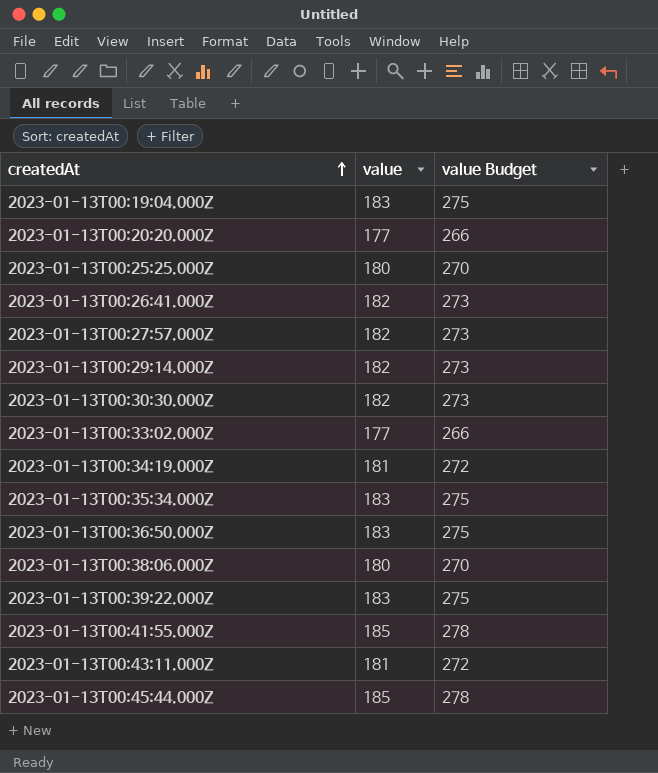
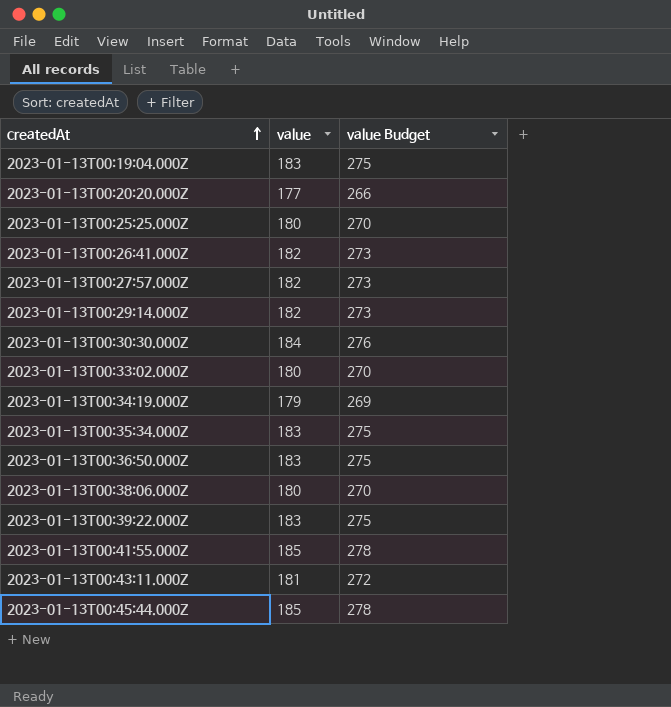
2023-01-13T00:30:30.000Z | value: 182 -> 184
2023-01-13T00:30:30.000Z | value Budget: 273 -> 276
2023-01-13T00:33:02.000Z | value: 177 -> 180
2023-01-13T00:33:02.000Z | value Budget: 266 -> 270
2023-01-13T00:34:19.000Z | value: 181 -> 179
2023-01-13T00:34:19.000Z | value Budget: 272 -> 269

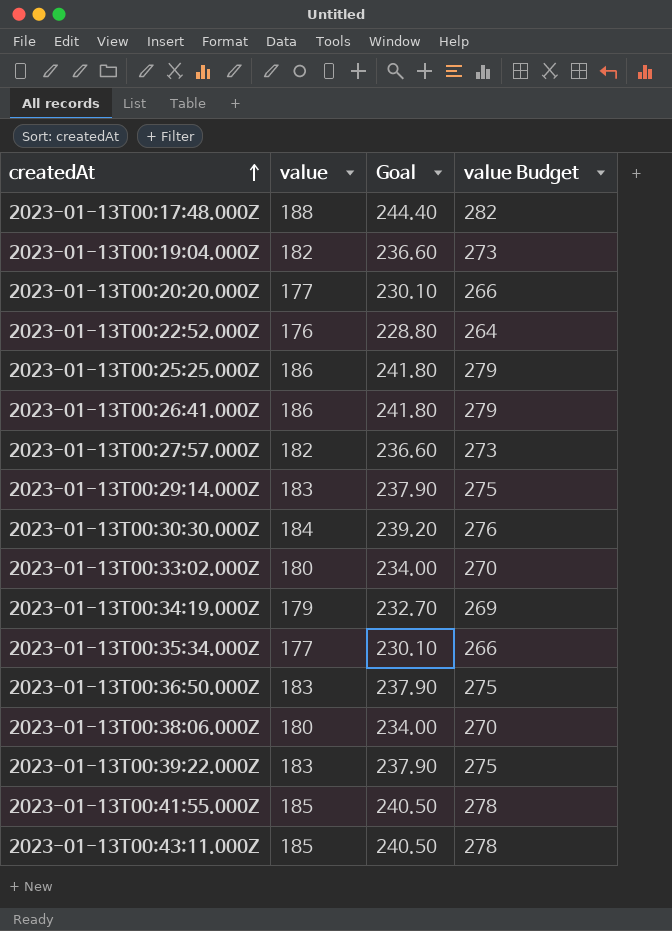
column Goal | formula: none -> [value] * 1.3
row 2023-01-13T00:45:44.000Z: 185 | 278 -> none
row 2023-01-13T00:17:48.000Z: none -> 188 | 244.40 | 282
2023-01-13T00:19:04.000Z | value: 183 -> 182
2023-01-13T00:19:04.000Z | value Budget: 275 -> 273
row 2023-01-13T00:22:52.000Z: none -> 176 | 228.80 | 264
2023-01-13T00:25:25.000Z | value: 180 -> 186
2023-01-13T00:25:25.000Z | value Budget: 270 -> 279
2023-01-13T00:26:41.000Z | value: 182 -> 186
2023-01-13T00:26:41.000Z | value Budget: 273 -> 279
2023-01-13T00:29:14.000Z | value: 182 -> 183
2023-01-13T00:29:14.000Z | value Budget: 273 -> 275
2023-01-13T00:35:34.000Z | value: 183 -> 177
2023-01-13T00:35:34.000Z | value Budget: 275 -> 266
2023-01-13T00:43:11.000Z | value: 181 -> 185
2023-01-13T00:43:11.000Z | value Budget: 272 -> 278

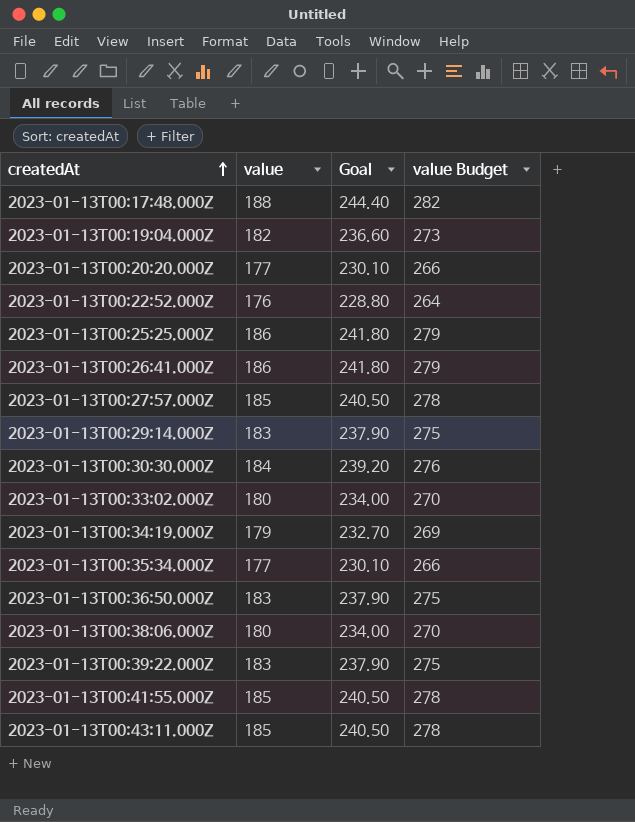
2023-01-13T00:27:57.000Z | value: 182 -> 185
2023-01-13T00:27:57.000Z | Goal: 236.60 -> 240.50
2023-01-13T00:27:57.000Z | value Budget: 273 -> 278

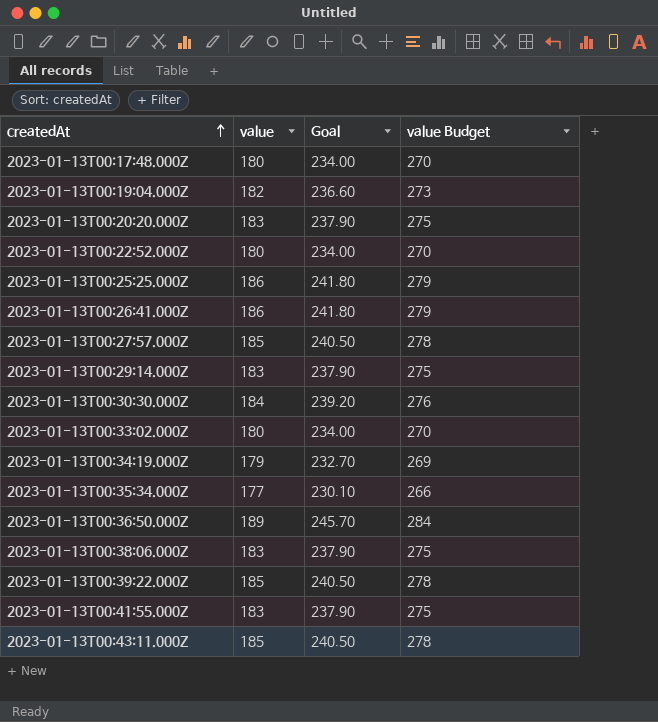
2023-01-13T00:17:48.000Z | value: 188 -> 180
2023-01-13T00:17:48.000Z | Goal: 244.40 -> 234.00
2023-01-13T00:17:48.000Z | value Budget: 282 -> 270
2023-01-13T00:20:20.000Z | value: 177 -> 183
2023-01-13T00:20:20.000Z | Goal: 230.10 -> 237.90
2023-01-13T00:20:20.000Z | value Budget: 266 -> 275
2023-01-13T00:22:52.000Z | value: 176 -> 180
2023-01-13T00:22:52.000Z | Goal: 228.80 -> 234.00
2023-01-13T00:22:52.000Z | value Budget: 264 -> 270
2023-01-13T00:36:50.000Z | value: 183 -> 189
2023-01-13T00:36:50.000Z | Goal: 237.90 -> 245.70
2023-01-13T00:36:50.000Z | value Budget: 275 -> 284
2023-01-13T00:38:06.000Z | value: 180 -> 183
2023-01-13T00:38:06.000Z | Goal: 234.00 -> 237.90
2023-01-13T00:38:06.000Z | value Budget: 270 -> 275
2023-01-13T00:39:22.000Z | value: 183 -> 185
2023-01-13T00:39:22.000Z | Goal: 237.90 -> 240.50
2023-01-13T00:39:22.000Z | value Budget: 275 -> 278
2023-01-13T00:41:55.000Z | value: 185 -> 183
2023-01-13T00:41:55.000Z | Goal: 240.50 -> 237.90
2023-01-13T00:41:55.000Z | value Budget: 278 -> 275

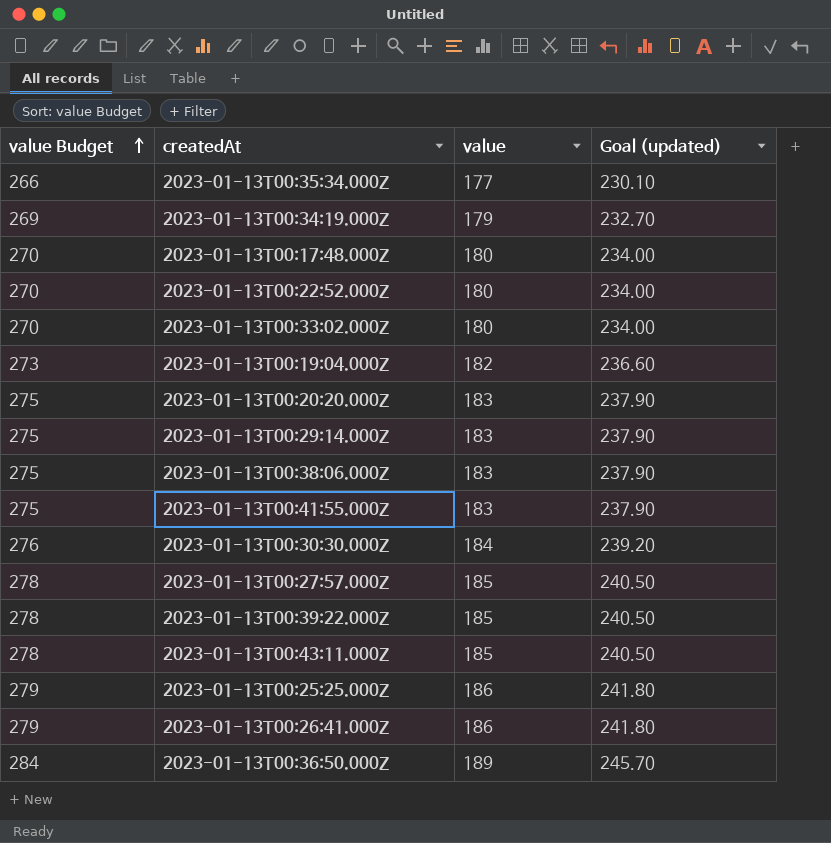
row order: createdAt ascending -> value Budget ascending
column value Budget | position: 4 -> 1
column name: Goal -> Goal (updated)

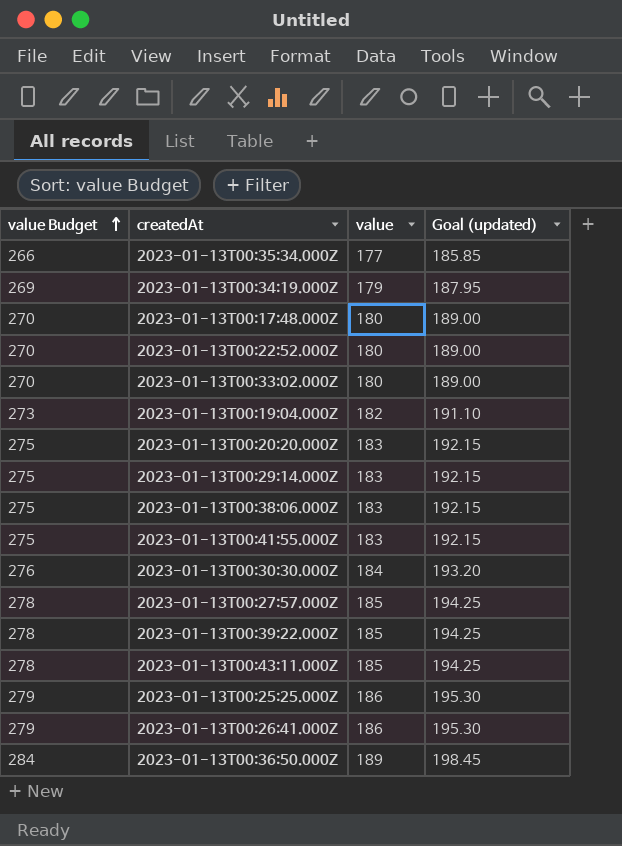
column Goal (updated) | formula: [value] * 1.3 -> [value] * 1.05

